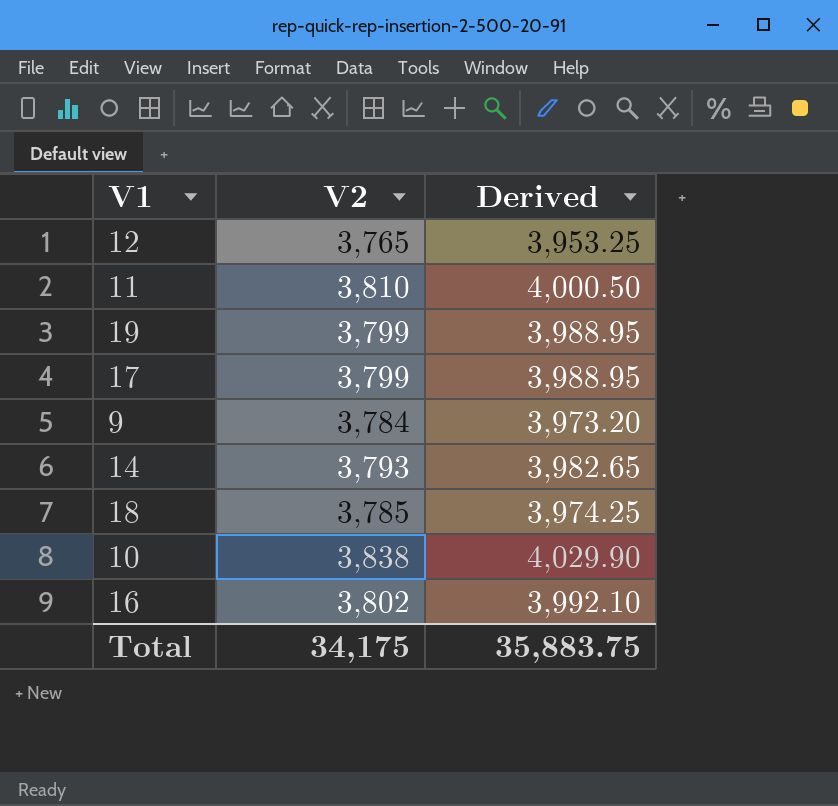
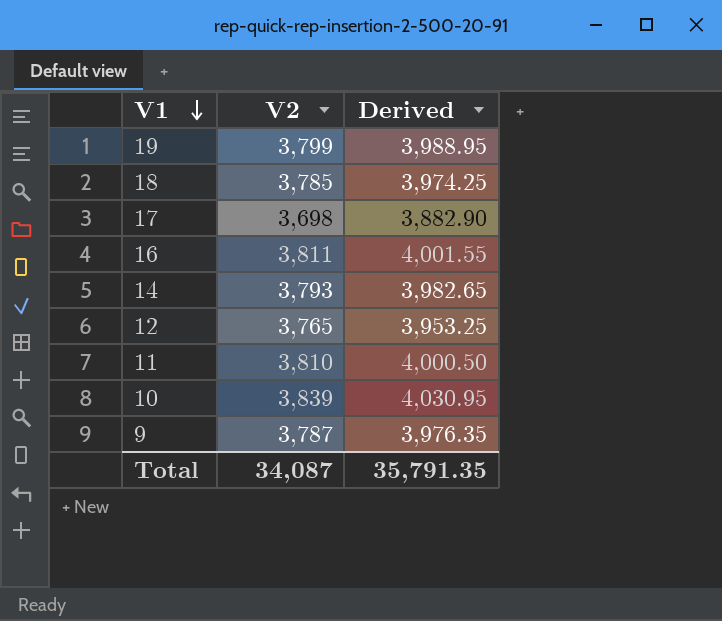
row order: none -> V1 descending
17 | V2: 3,799 -> 3,698
17 | Derived: 3,988.95 -> 3,882.90
16 | V2: 3,802 -> 3,811
16 | Derived: 3,992.10 -> 4,001.55
10 | V2: 3,838 -> 3,839
10 | Derived: 4,029.90 -> 4,030.95
9 | V2: 3,784 -> 3,787
9 | Derived: 3,973.20 -> 3,976.35
Total | V2: 34,175 -> 34,087
Total | Derived: 35,883.75 -> 35,791.35

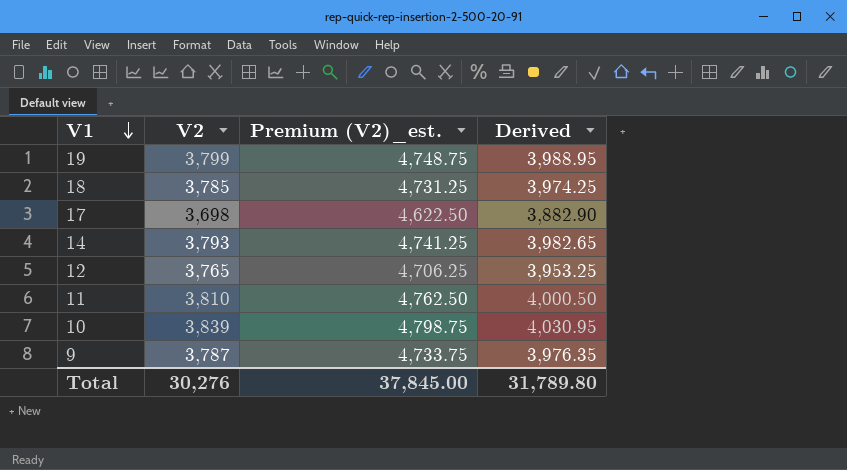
column Premium (V2)_est. | formula: none -> [V2] * 1.25
row 16: 3,811 | 4,001.55 -> none
Total | V2: 34,087 -> 30,276
Total | Derived: 35,791.35 -> 31,789.80

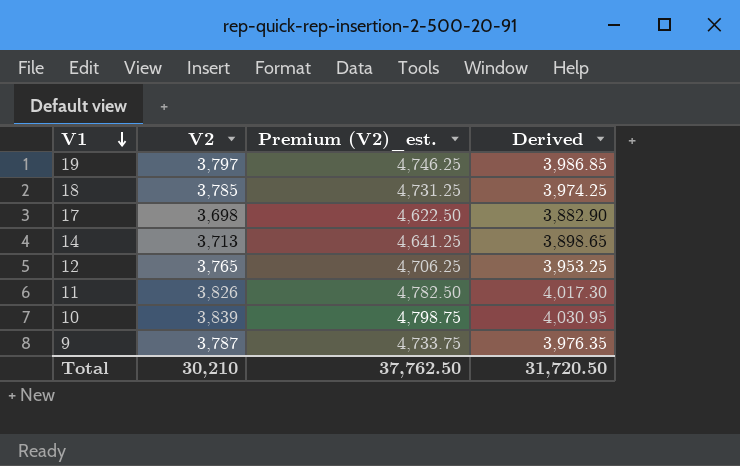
19 | V2: 3,799 -> 3,797
19 | Premium (V2)_est.: 4,748.75 -> 4,746.25
19 | Derived: 3,988.95 -> 3,986.85
14 | V2: 3,793 -> 3,713
14 | Premium (V2)_est.: 4,741.25 -> 4,641.25
14 | Derived: 3,982.65 -> 3,898.65
11 | V2: 3,810 -> 3,826
11 | Premium (V2)_est.: 4,762.50 -> 4,782.50
11 | Derived: 4,000.50 -> 4,017.30
Total | V2: 30,276 -> 30,210
Total | Premium (V2)_est.: 37,845.00 -> 37,762.50
Total | Derived: 31,789.80 -> 31,720.50

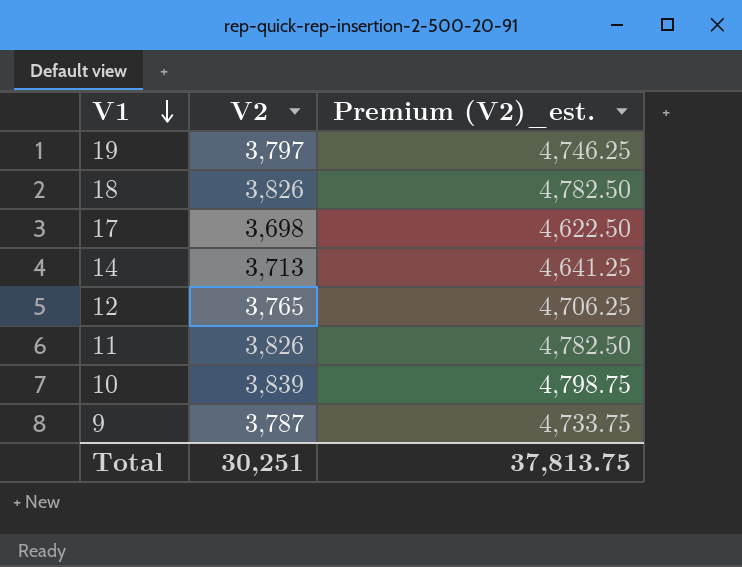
column Derived | formula: [V2] * 1.05 -> none
18 | V2: 3,785 -> 3,826
18 | Premium (V2)_est.: 4,731.25 -> 4,782.50
Total | V2: 30,210 -> 30,251
Total | Premium (V2)_est.: 37,762.50 -> 37,813.75

